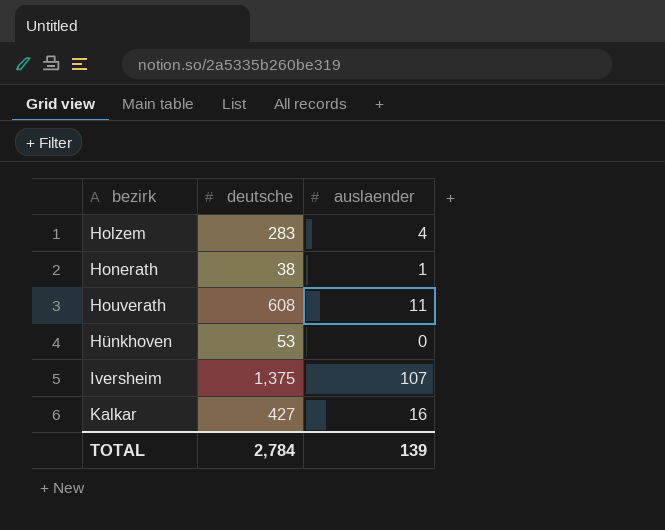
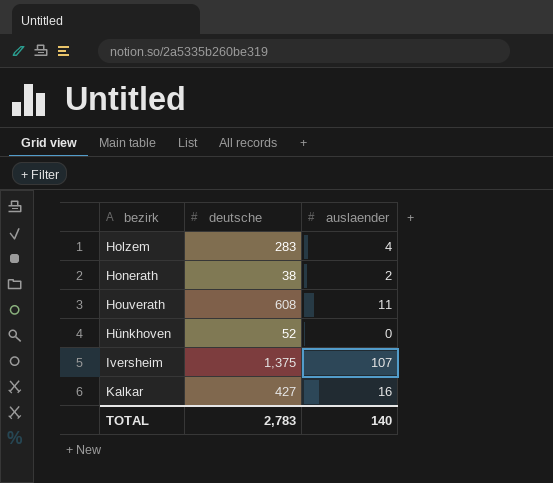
Honerath | auslaender: 1 -> 2
Hünkhoven | deutsche: 53 -> 52
TOTAL | deutsche: 2,784 -> 2,783
TOTAL | auslaender: 139 -> 140

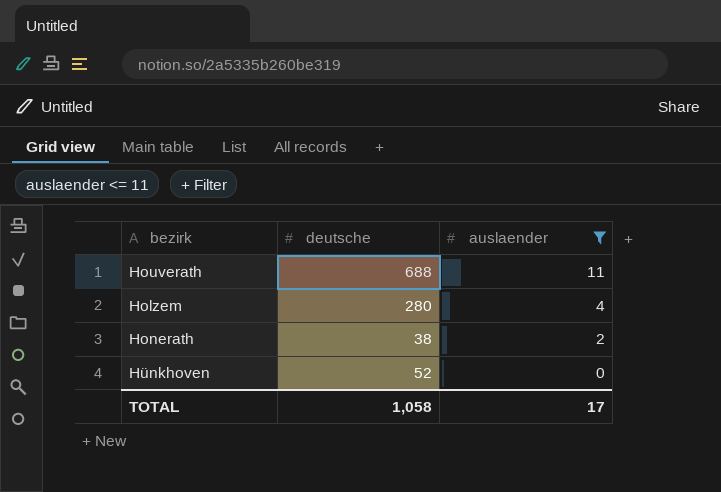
filter: none -> auslaender <= 11
row order: bezirk ascending -> auslaender descending
Houverath | deutsche: 608 -> 688
Holzem | deutsche: 283 -> 280
TOTAL | deutsche: 2,783 -> 1,058
TOTAL | auslaender: 140 -> 17

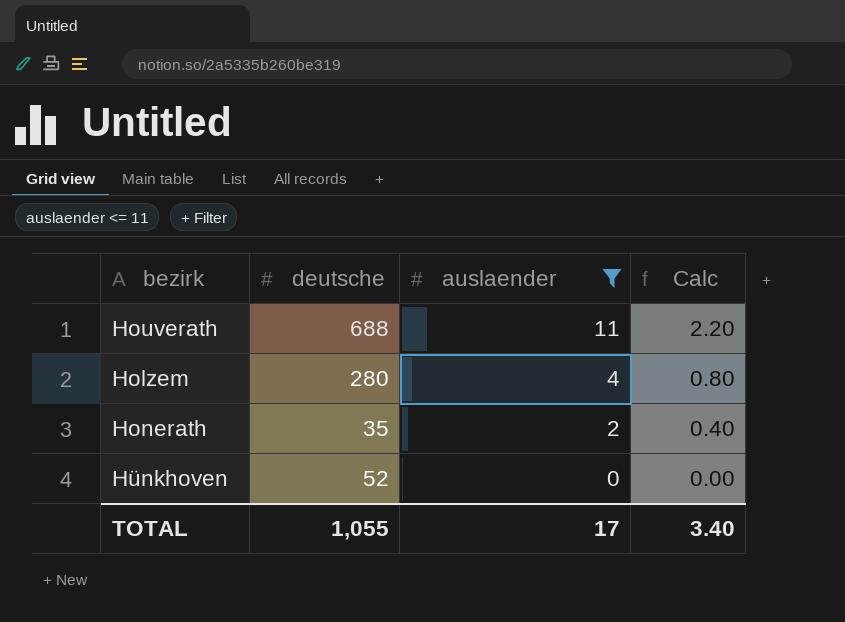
column Calc | formula: none -> [auslaender] * 0.2
Honerath | deutsche: 38 -> 35
TOTAL | deutsche: 1,058 -> 1,055

